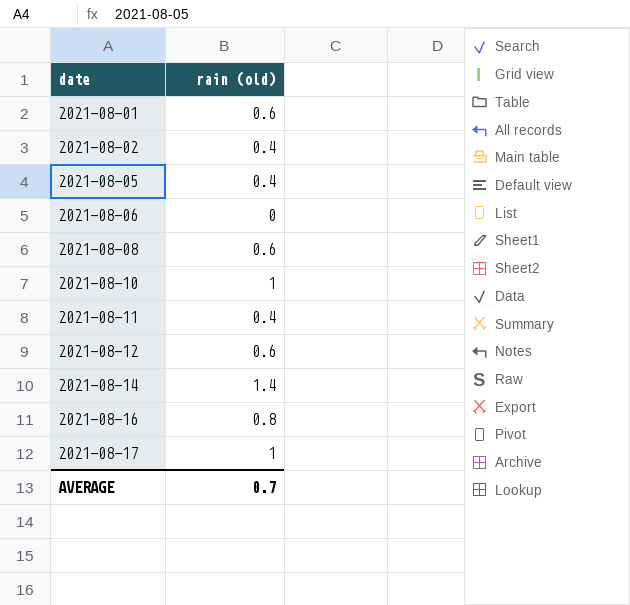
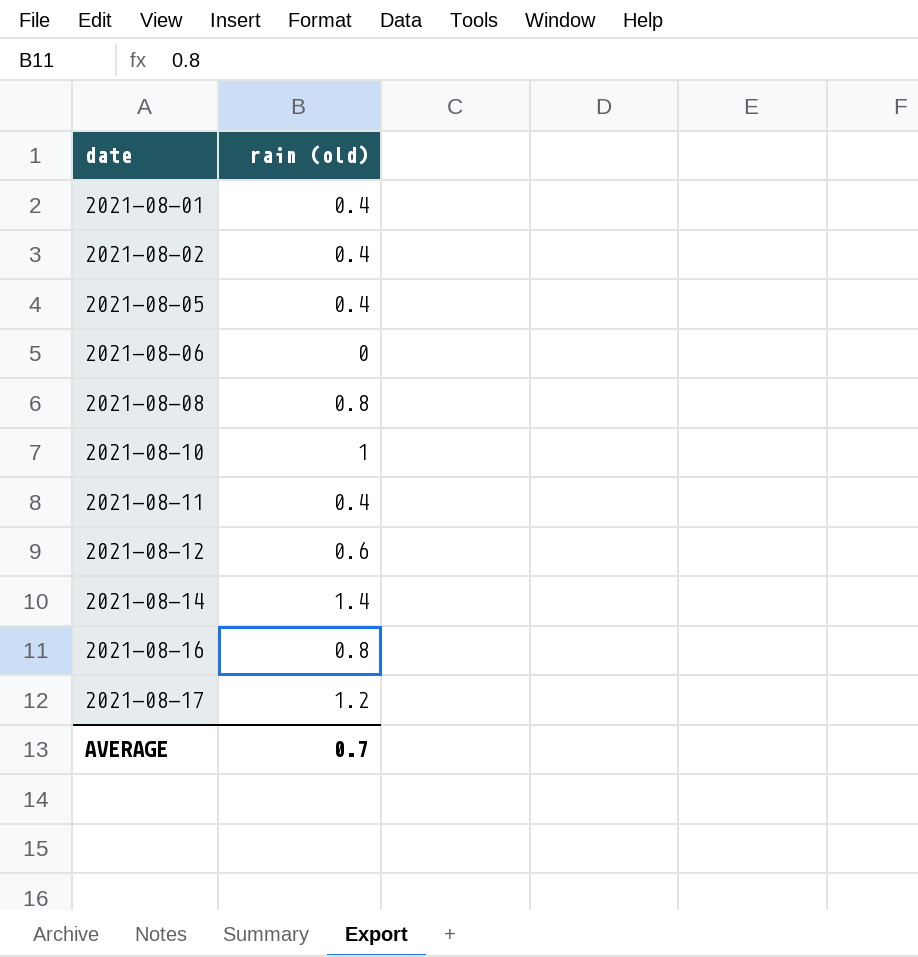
2021-08-01 | rain (old): 0.6 -> 0.4
2021-08-08 | rain (old): 0.6 -> 0.8
2021-08-17 | rain (old): 1 -> 1.2

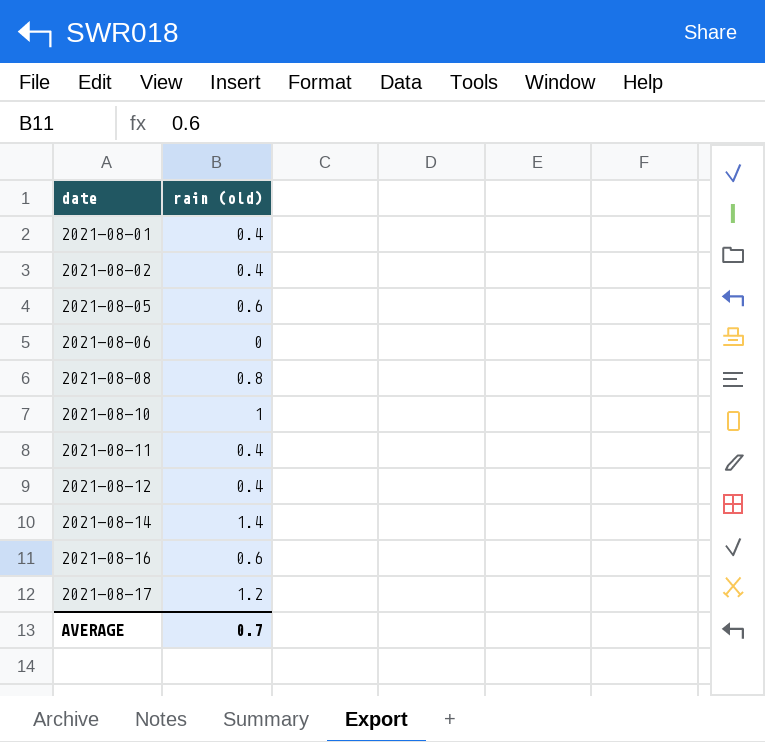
2021-08-05 | rain (old): 0.4 -> 0.6
2021-08-12 | rain (old): 0.6 -> 0.4
2021-08-16 | rain (old): 0.8 -> 0.6

